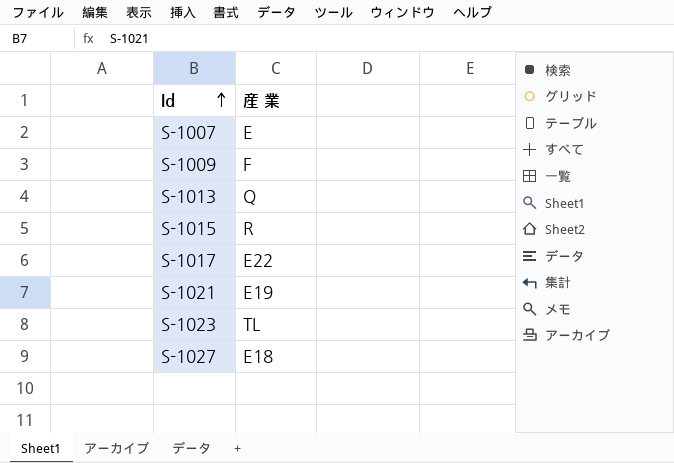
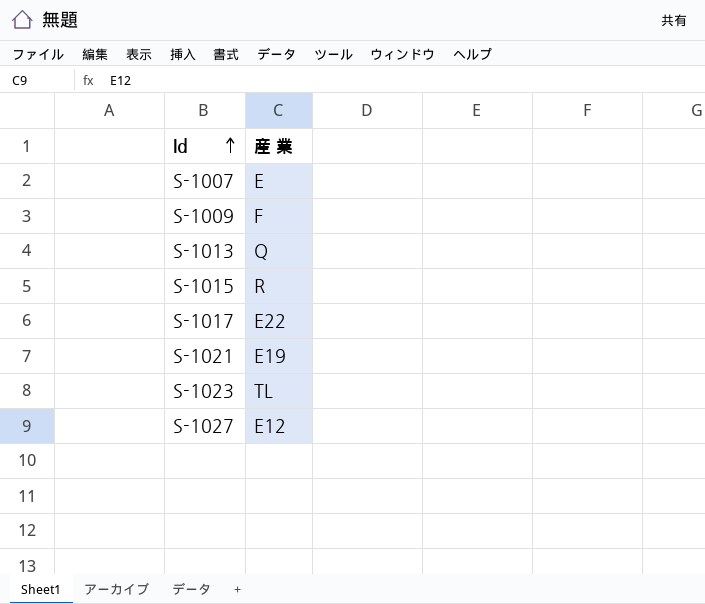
S-1027 | 産 業: E18 -> E12

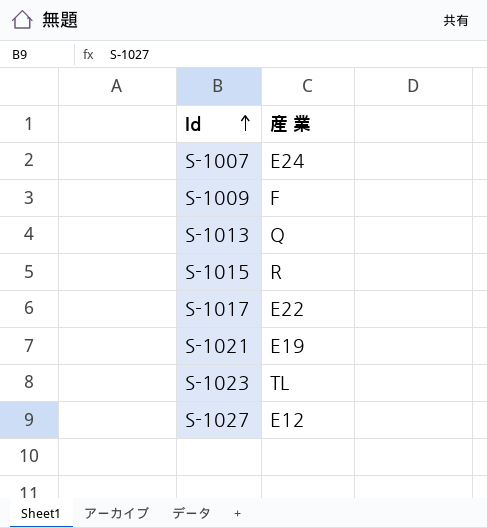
S-1007 | 産 業: E -> E24

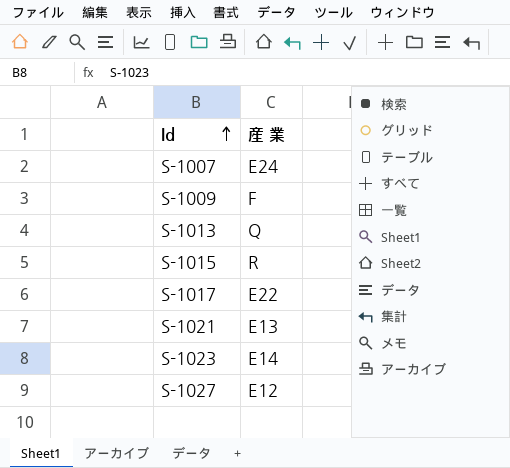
S-1021 | 産 業: E19 -> E13
S-1023 | 産 業: TL -> E14

